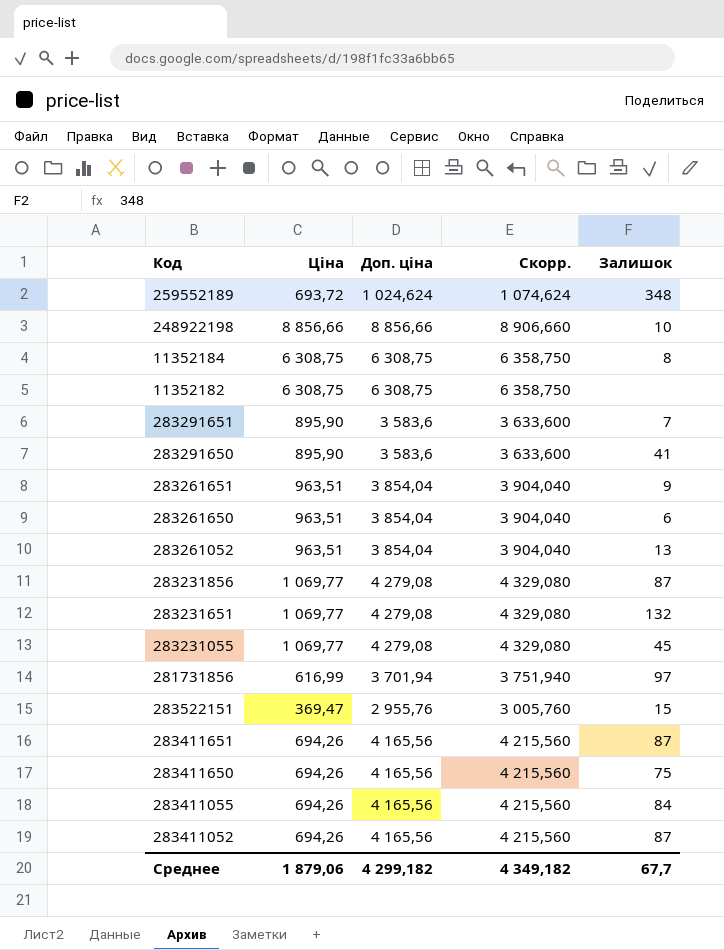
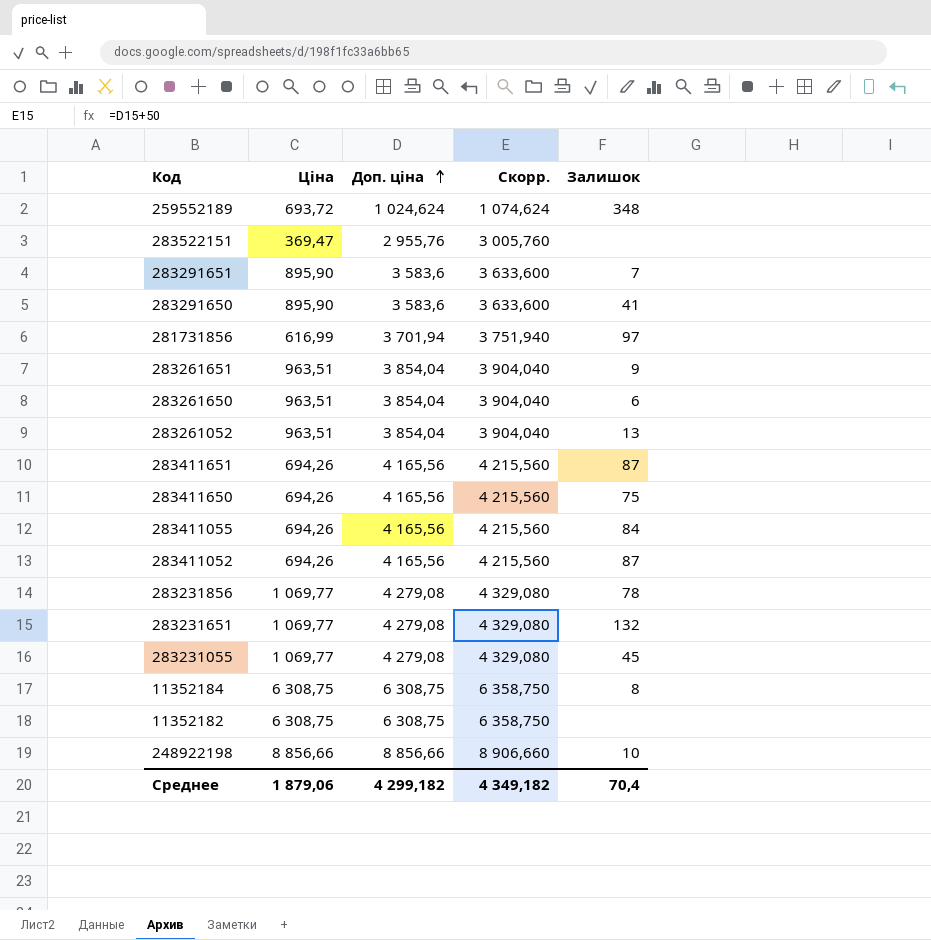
row order: none -> Доп. ціна ascending
283522151 | Залишок: 15 -> none
283231856 | Залишок: 87 -> 78
Среднее | Залишок: 67,7 -> 70,4

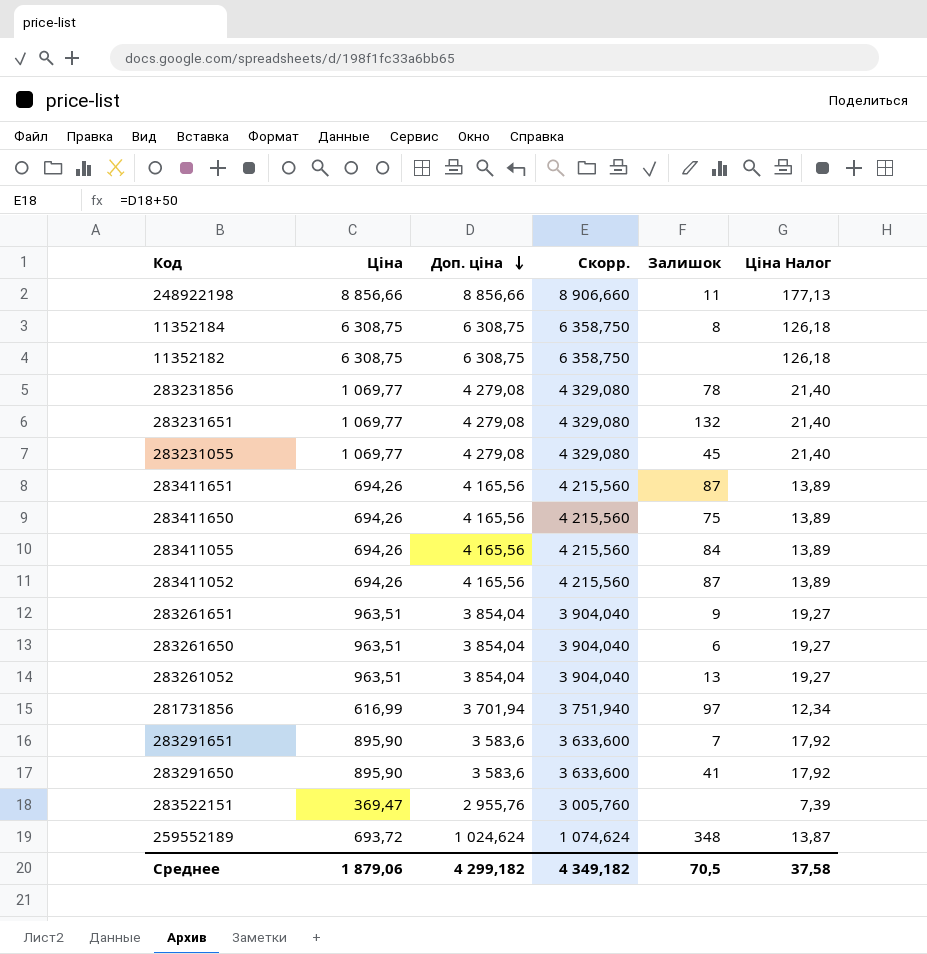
row order: Доп. ціна ascending -> Доп. ціна descending
column Ціна Налог | formula: none -> [Ціна] * 0,02
248922198 | Залишок: 10 -> 11
Среднее | Залишок: 70,4 -> 70,5

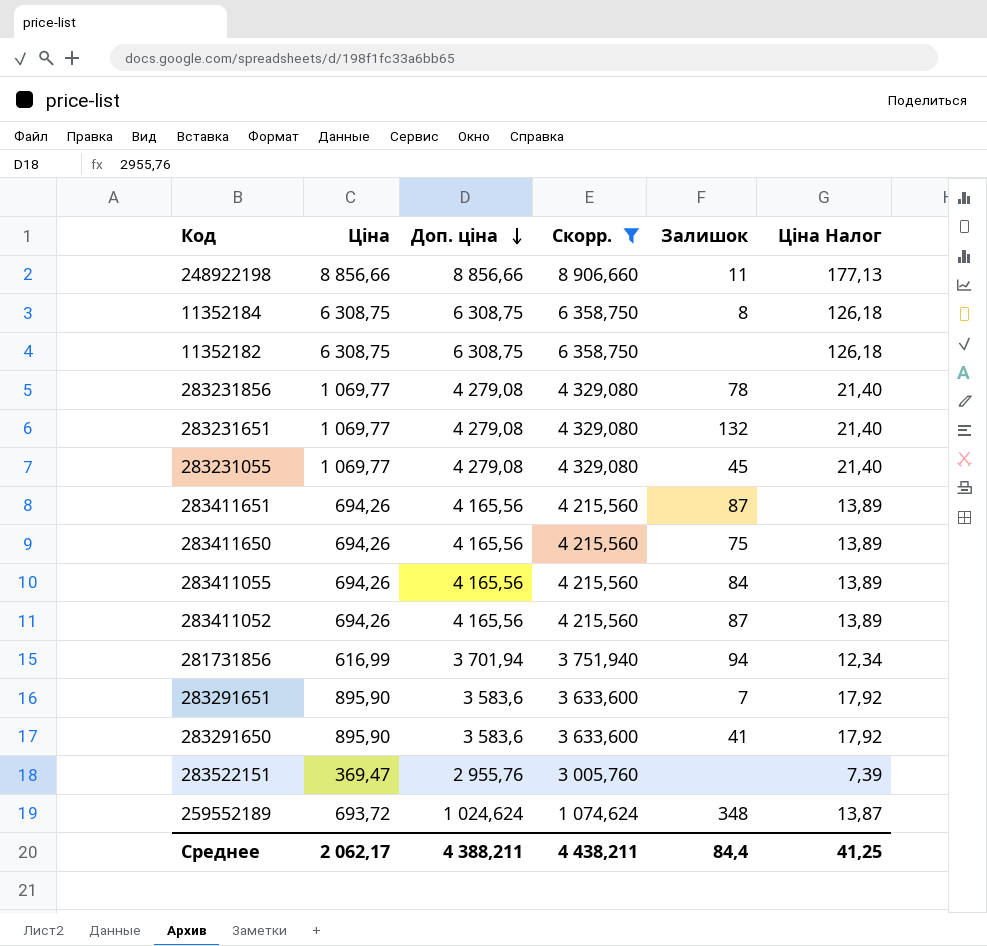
filter: none -> Скорр. != 3 904,040
281731856 | Залишок: 97 -> 94
Среднее | Ціна: 1 879,06 -> 2 062,17
Среднее | Доп. ціна: 4 299,182 -> 4 388,211
Среднее | Скорр.: 4 349,182 -> 4 438,211
Среднее | Залишок: 70,5 -> 84,4
Среднее | Ціна Налог: 37,58 -> 41,25

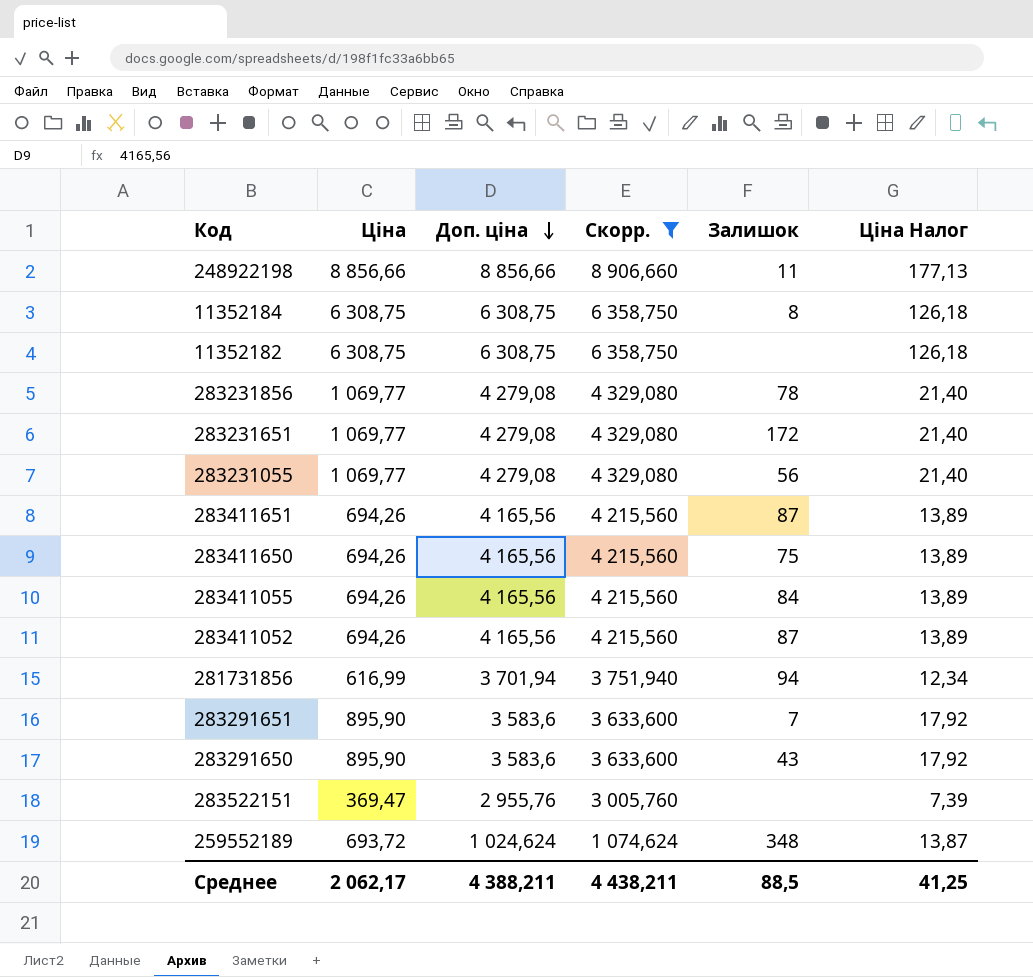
283231651 | Залишок: 132 -> 172
283231055 | Залишок: 45 -> 56
283291650 | Залишок: 41 -> 43
Среднее | Залишок: 84,4 -> 88,5

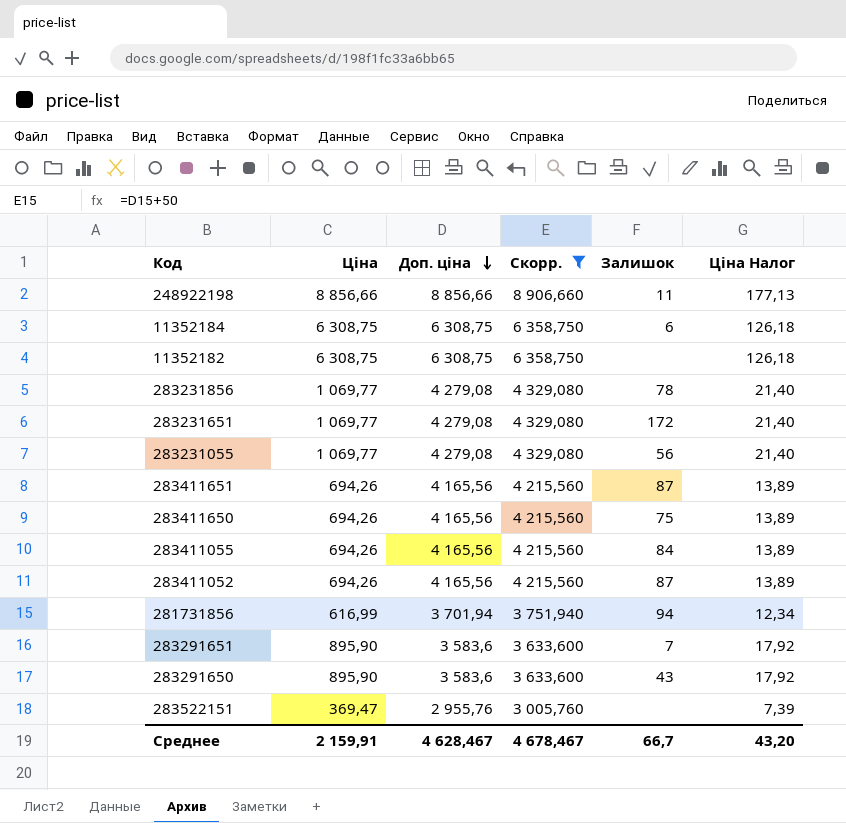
row 259552189: 693,72 | 1 024,624 | 1 074,624 | 348 | 13,87 -> none
11352184 | Залишок: 8 -> 6
Среднее | Ціна: 2 062,17 -> 2 159,91
Среднее | Доп. ціна: 4 388,211 -> 4 628,467
Среднее | Скорр.: 4 438,211 -> 4 678,467
Среднее | Залишок: 88,5 -> 66,7
Среднее | Ціна Налог: 41,25 -> 43,20

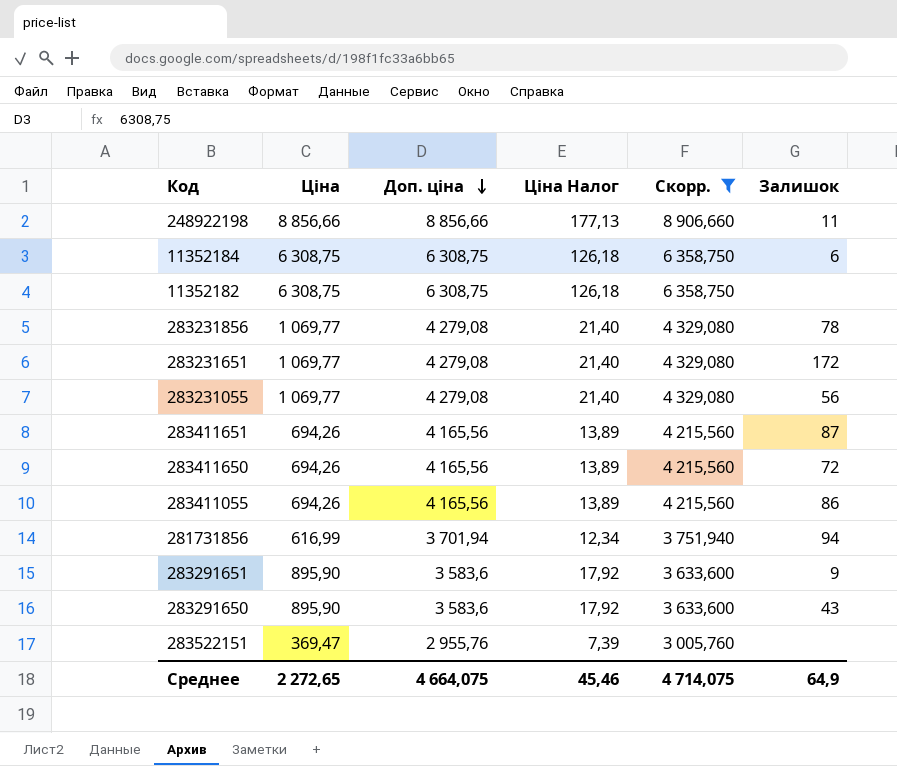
column Ціна Налог | position: 6 -> 4
row 283411052: 694,26 | 4 165,56 | 4 215,560 | 87 | 13,89 -> none
283411650 | Залишок: 75 -> 72
283411055 | Залишок: 84 -> 86
283291651 | Залишок: 7 -> 9
Среднее | Ціна: 2 159,91 -> 2 272,65
Среднее | Доп. ціна: 4 628,467 -> 4 664,075
Среднее | Ціна Налог: 43,20 -> 45,46
Среднее | Скорр.: 4 678,467 -> 4 714,075
Среднее | Залишок: 66,7 -> 64,9

